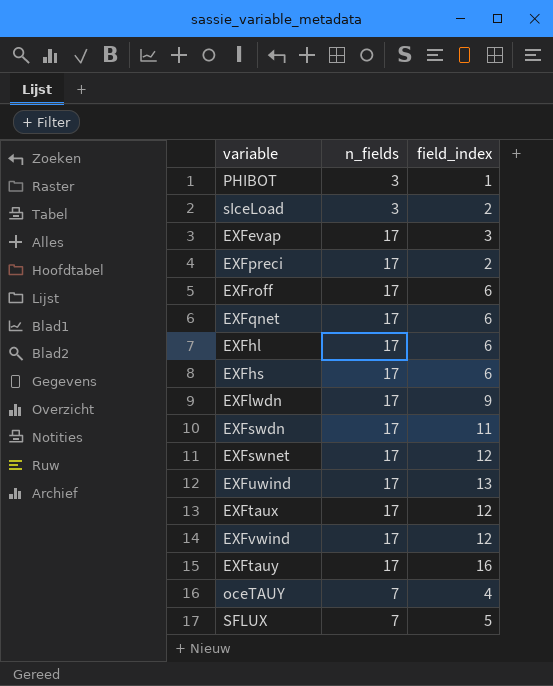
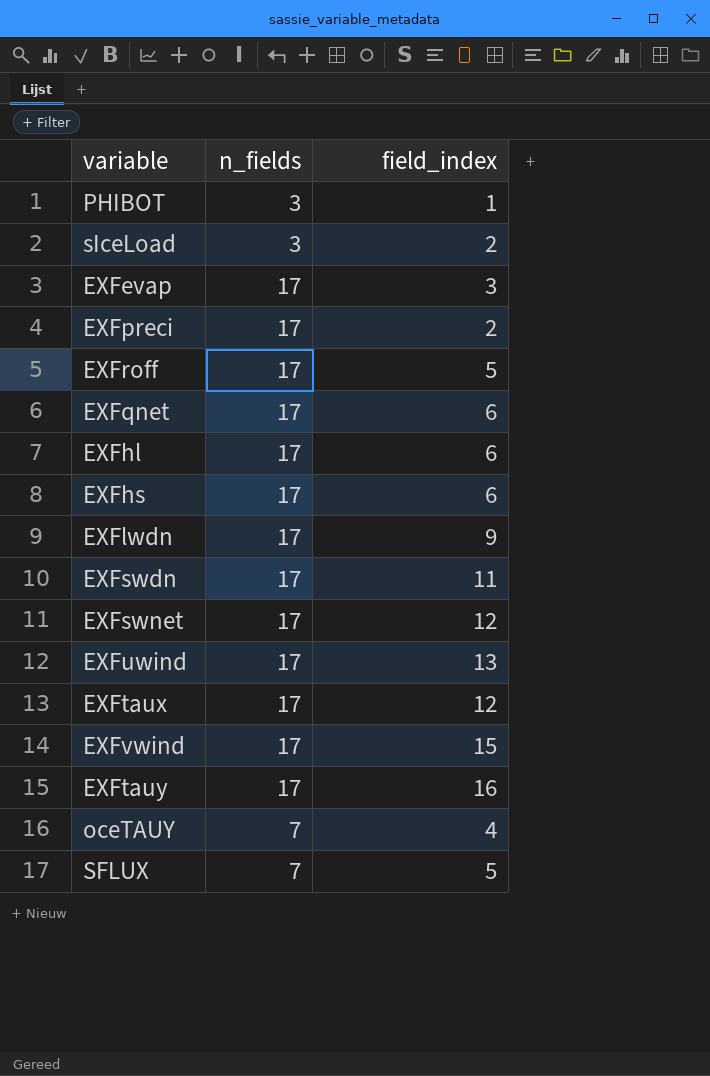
EXFroff | field_index: 6 -> 5
EXFvwind | field_index: 12 -> 15

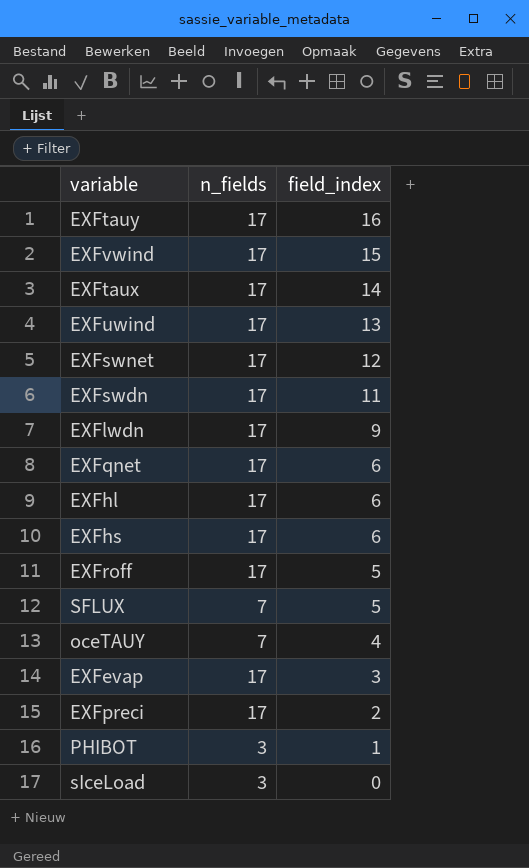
row order: none -> field_index descending
EXFtaux | field_index: 12 -> 14
sIceLoad | field_index: 2 -> 0

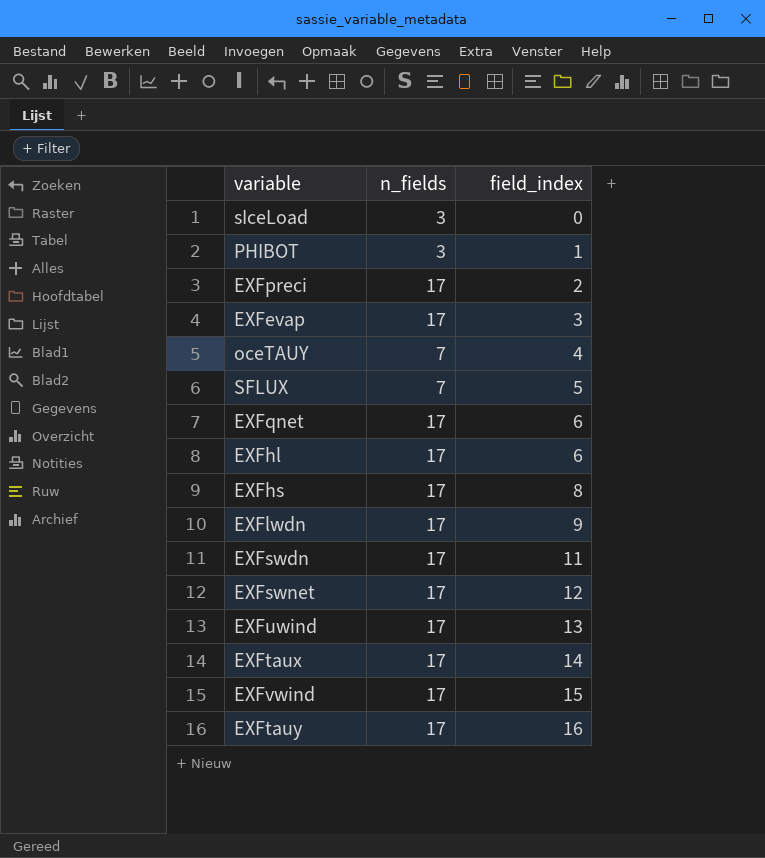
row order: field_index descending -> field_index ascending
row EXFroff: 17 | 5 -> none
EXFhs | field_index: 6 -> 8

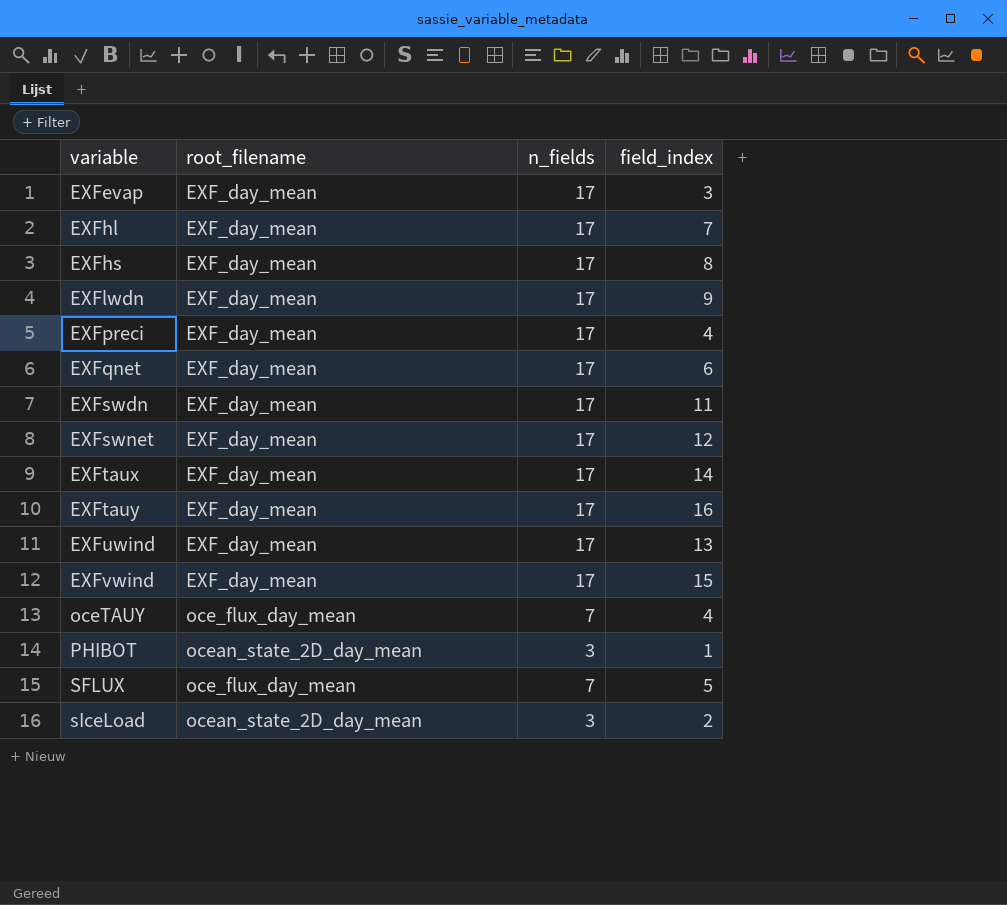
row order: field_index ascending -> variable ascending
column root_filename | position: none -> 2
EXFhl | field_index: 6 -> 7
EXFpreci | field_index: 2 -> 4
sIceLoad | field_index: 0 -> 2

